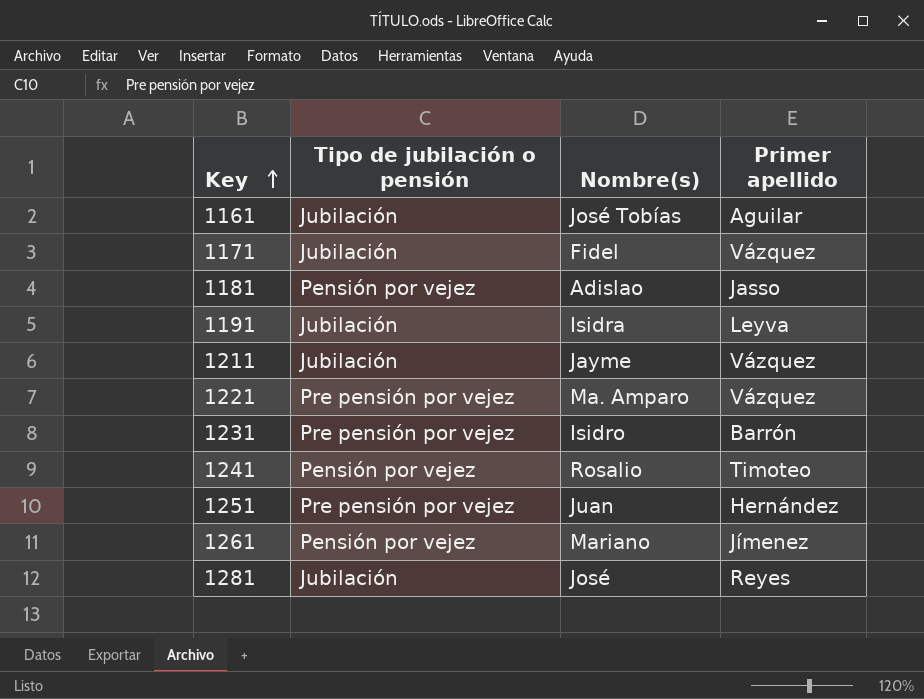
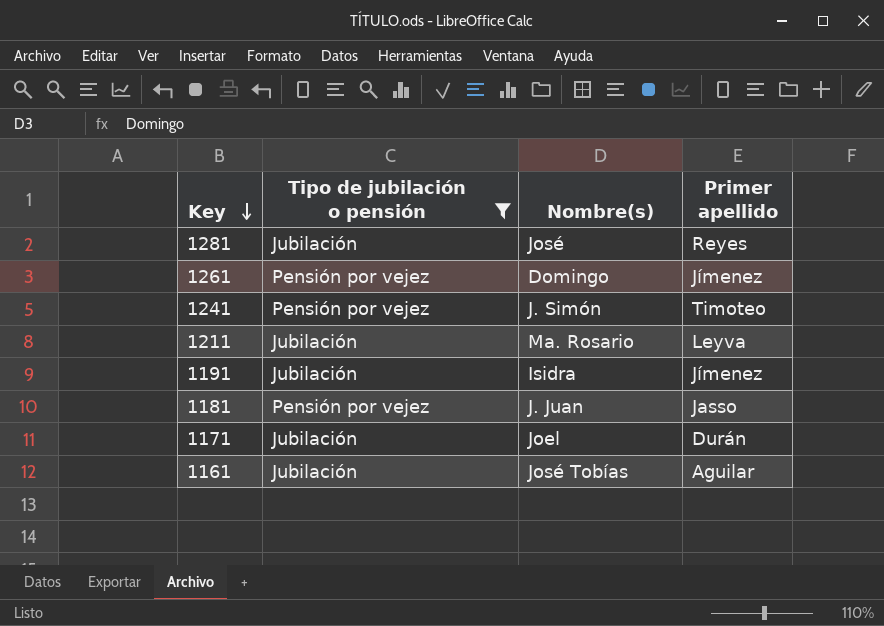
filter: none -> Tipo de jubilación o pensión != Pre pensión por vejez
row order: Key ascending -> Key descending
1261 | Nombre(s): Mariano -> Domingo
1241 | Nombre(s): Rosalio -> J. Simón
1211 | Nombre(s): Jayme -> Ma. Rosario
1211 | Primer apellido: Vázquez -> Leyva
1191 | Primer apellido: Leyva -> Jímenez
1181 | Nombre(s): Adislao -> J. Juan
1171 | Nombre(s): Fidel -> Joel
1171 | Primer apellido: Vázquez -> Durán

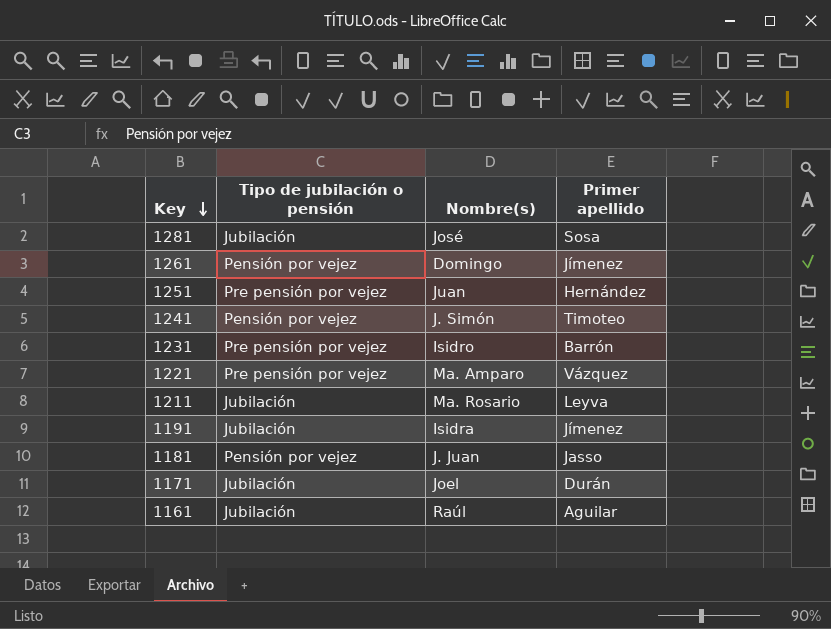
filter: Tipo de jubilación o pensión != Pre pensión por vejez -> none
1281 | Primer apellido: Reyes -> Sosa
1161 | Nombre(s): José Tobías -> Raúl

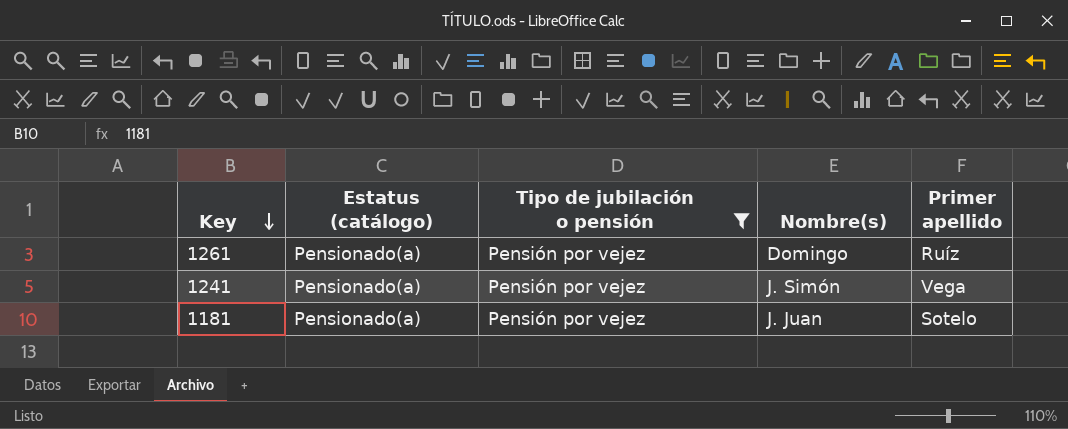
filter: none -> Tipo de jubilación o pensión = Pensión por vejez
column Estatus (catálogo) | position: none -> 2
1261 | Primer apellido: Jímenez -> Ruíz
1241 | Primer apellido: Timoteo -> Vega
1181 | Primer apellido: Jasso -> Sotelo

